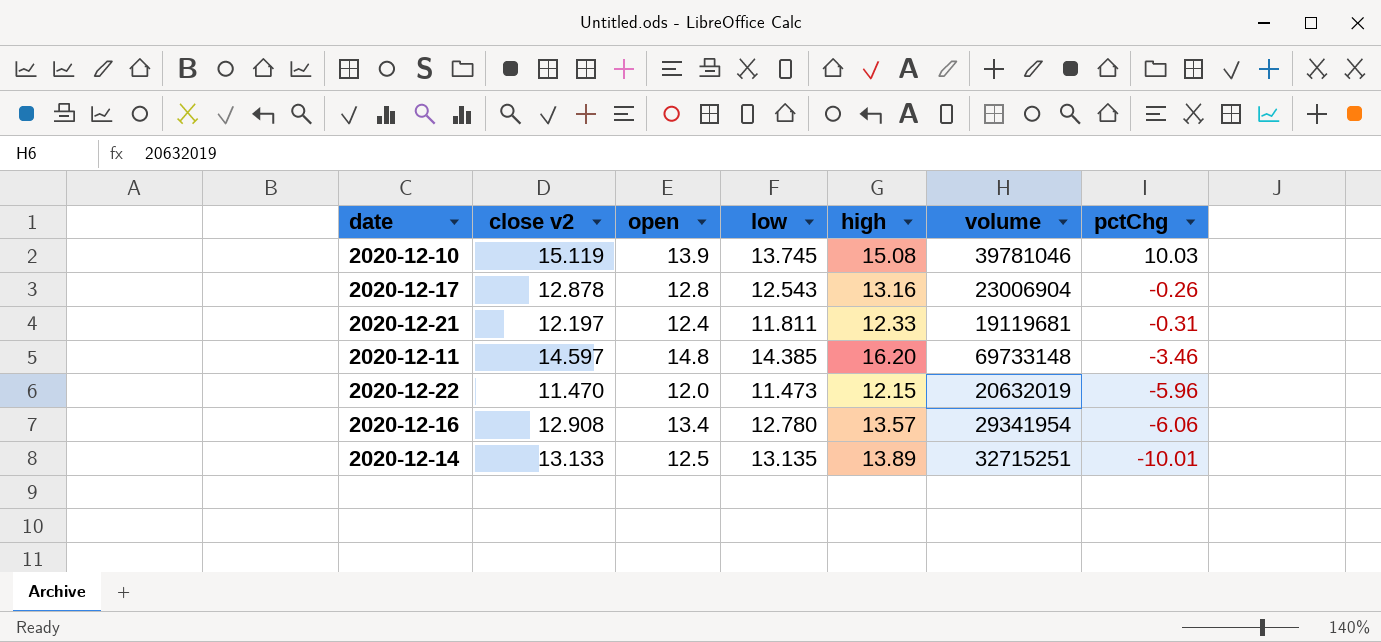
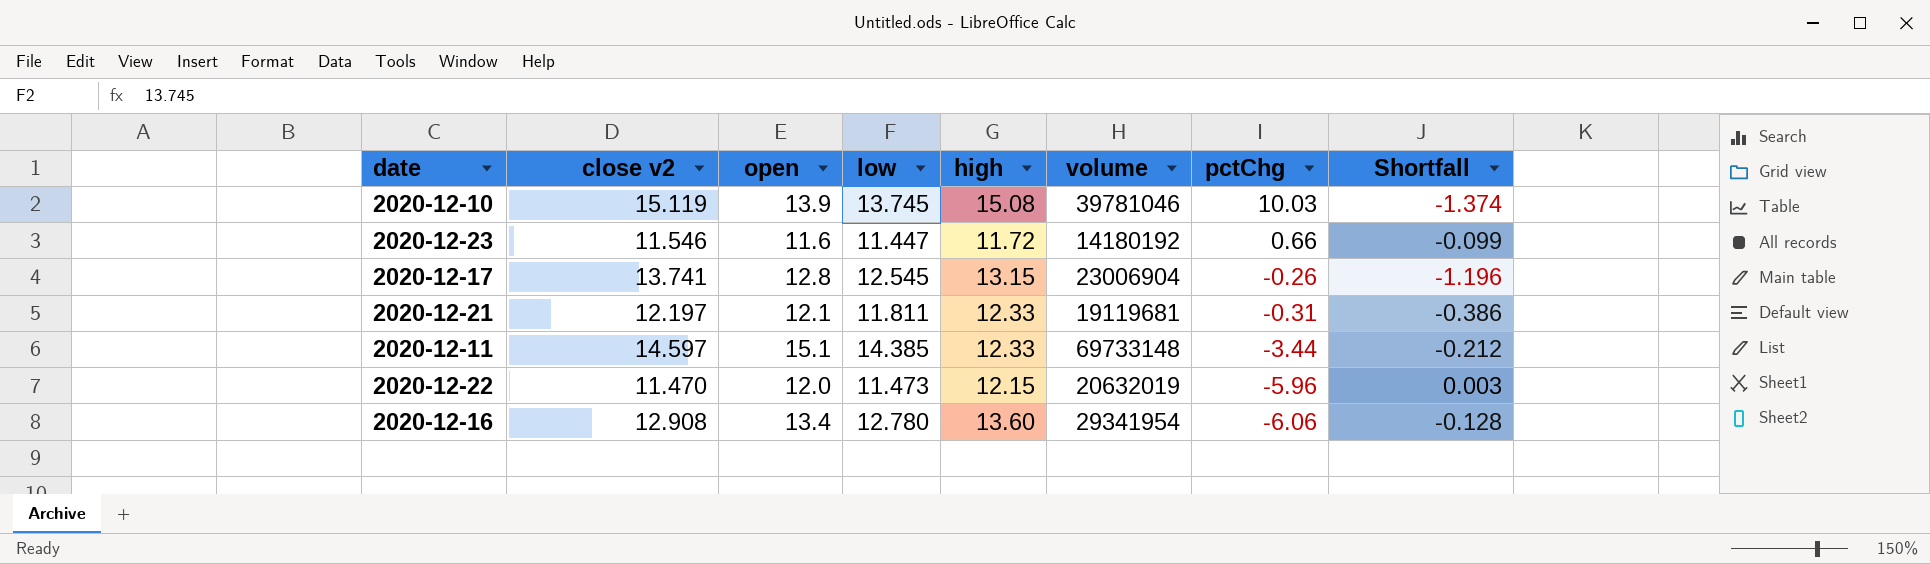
column Shortfall | formula: none -> [low] - [close v2]
row 2020-12-14: 13.133 | 12.5 | 13.135 | 13.89 | 32715251 | -10.01 -> none
row 2020-12-23: none -> 11.546 | 11.6 | 11.447 | 11.72 | 14180192 | 0.66 | -0.099
2020-12-17 | close v2: 12.878 -> 13.741
2020-12-17 | low: 12.543 -> 12.545
2020-12-17 | high: 13.16 -> 13.15
2020-12-21 | open: 12.4 -> 12.1
2020-12-11 | open: 14.8 -> 15.1
2020-12-11 | high: 16.20 -> 12.33
2020-12-11 | pctChg: -3.46 -> -3.44
2020-12-16 | high: 13.57 -> 13.60

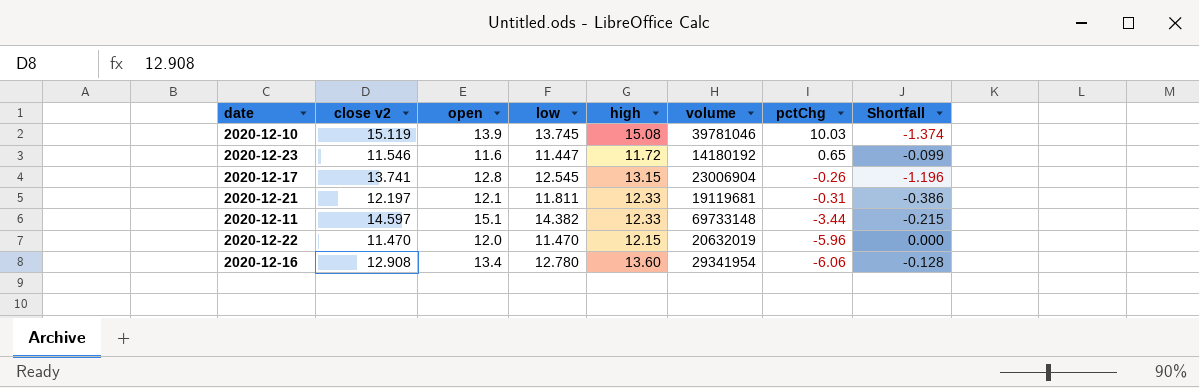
2020-12-23 | pctChg: 0.66 -> 0.65
2020-12-11 | low: 14.385 -> 14.382
2020-12-11 | Shortfall: -0.212 -> -0.215
2020-12-22 | low: 11.473 -> 11.470
2020-12-22 | Shortfall: 0.003 -> 0.000

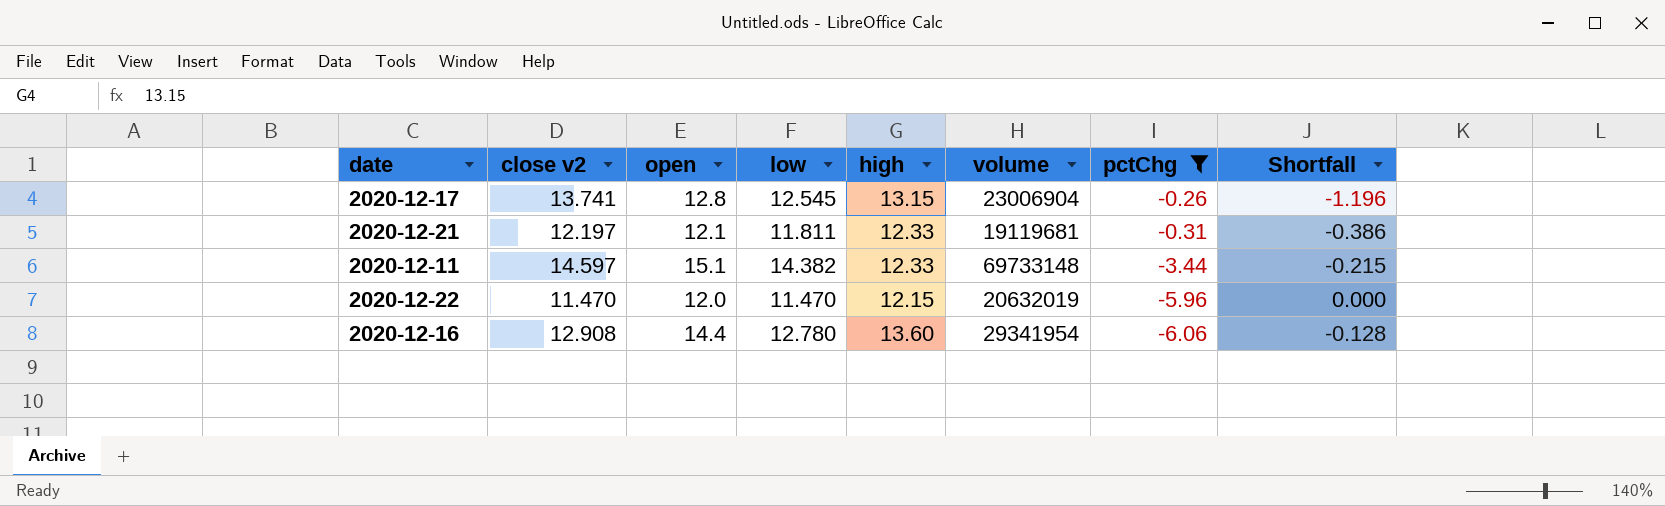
filter: none -> pctChg <= -0.26
2020-12-16 | open: 13.4 -> 14.4

